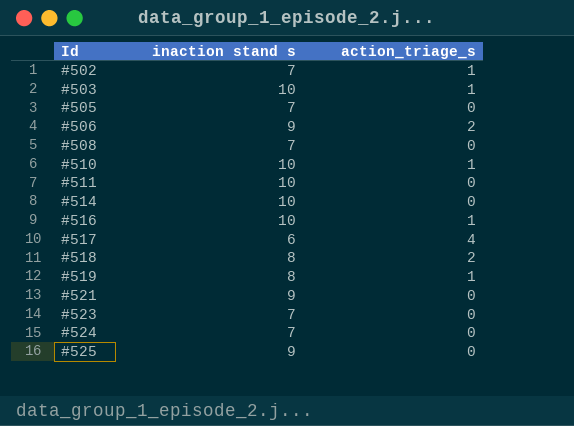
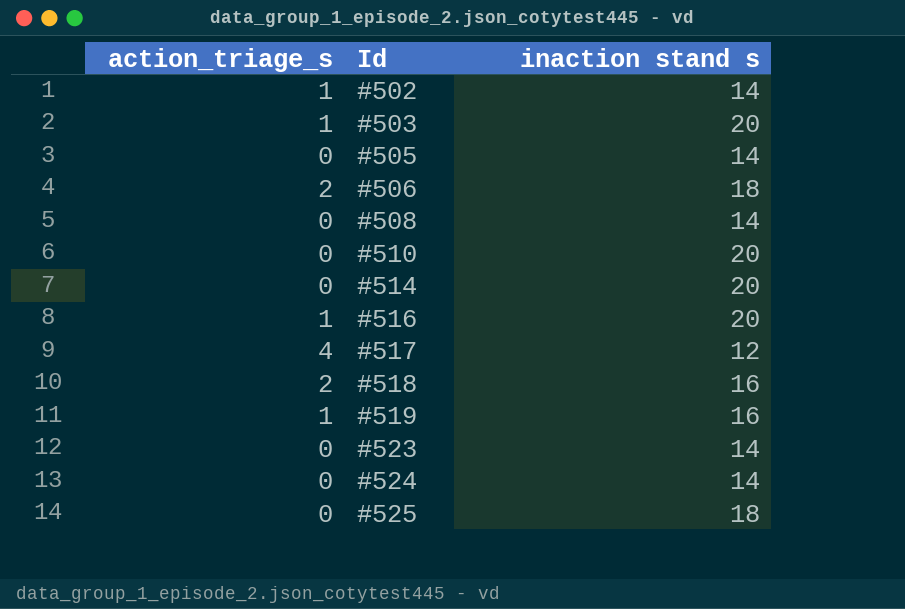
column action_triage_s | position: 3 -> 1
row #511: 10 | 0 -> none
row #521: 9 | 0 -> none
#502 | inaction stand s: 7 -> 14
#503 | inaction stand s: 10 -> 20
#505 | inaction stand s: 7 -> 14
#506 | inaction stand s: 9 -> 18
#508 | inaction stand s: 7 -> 14
#510 | action_triage_s: 1 -> 0
#510 | inaction stand s: 10 -> 20
#514 | inaction stand s: 10 -> 20
#516 | inaction stand s: 10 -> 20
#517 | inaction stand s: 6 -> 12
#518 | inaction stand s: 8 -> 16
#519 | inaction stand s: 8 -> 16
#523 | inaction stand s: 7 -> 14
#524 | inaction stand s: 7 -> 14
#525 | inaction stand s: 9 -> 18

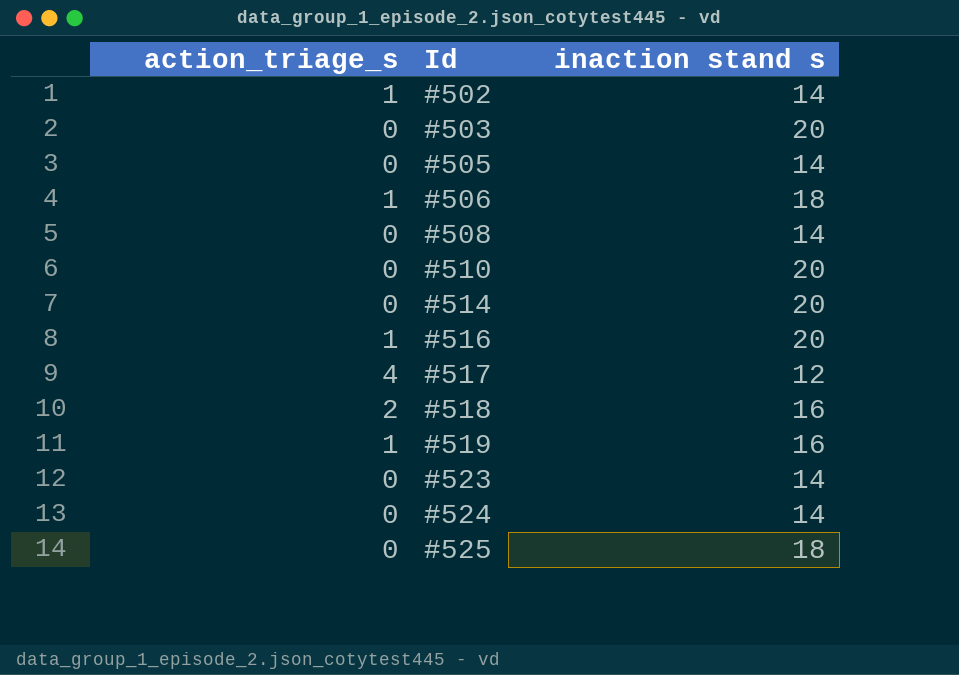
#503 | action_triage_s: 1 -> 0
#506 | action_triage_s: 2 -> 1

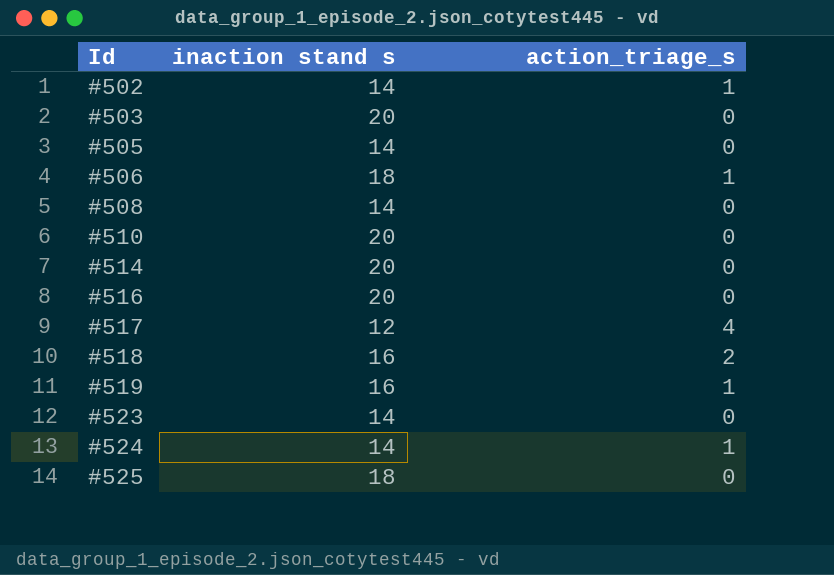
column action_triage_s | position: 1 -> 3
#516 | action_triage_s: 1 -> 0
#524 | action_triage_s: 0 -> 1

